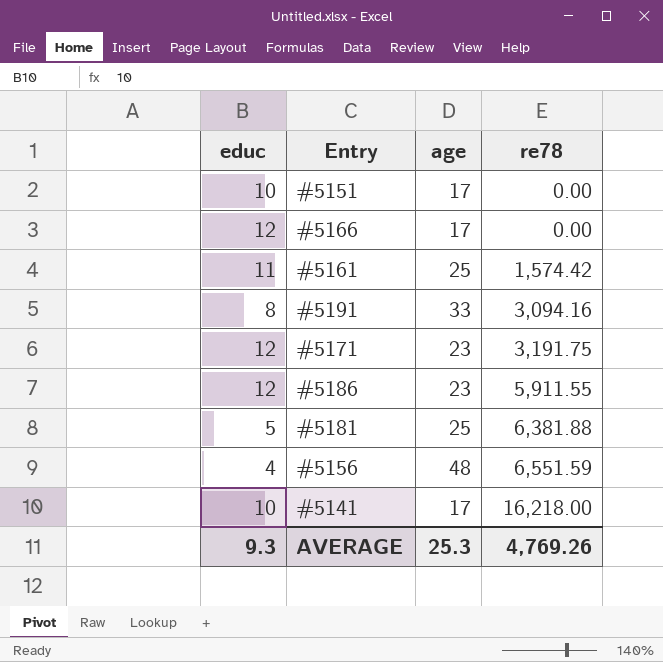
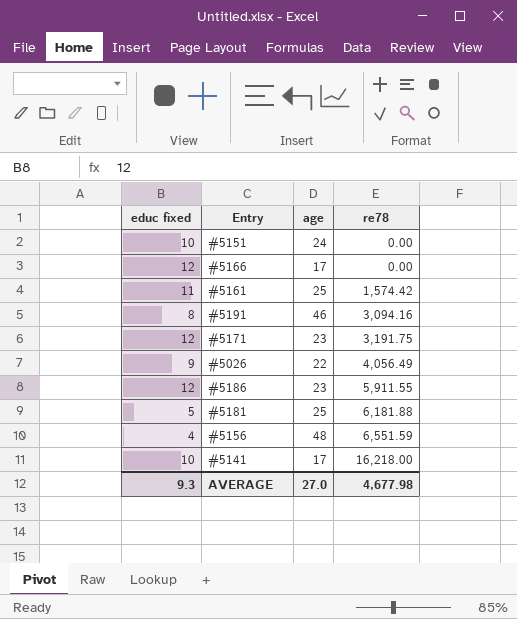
column name: educ -> educ fixed
#5151 | age: 17 -> 24
#5191 | age: 33 -> 46
row #5026: none -> 9 | 22 | 4,056.49
#5181 | re78: 6,381.88 -> 6,181.88
AVERAGE | age: 25.3 -> 27.0
AVERAGE | re78: 4,769.26 -> 4,677.98

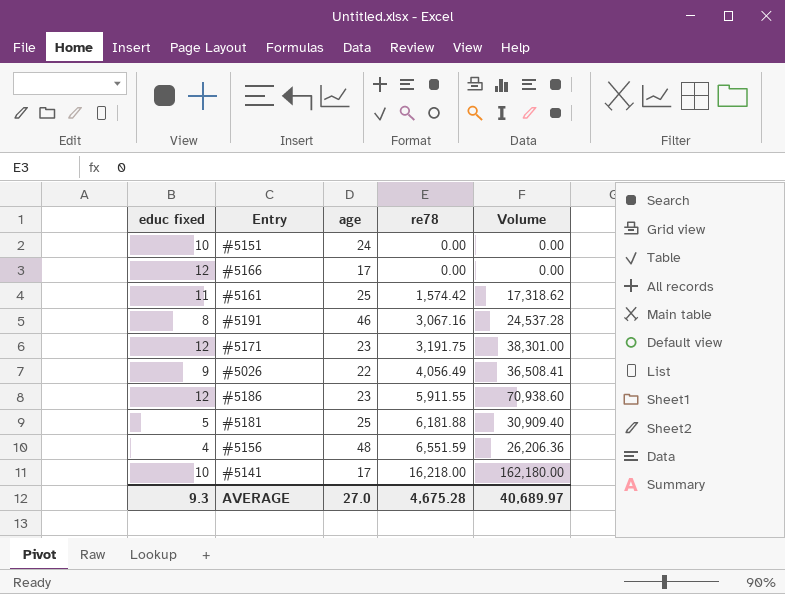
column Volume | formula: none -> [educ fixed] * [re78]
#5191 | re78: 3,094.16 -> 3,067.16
AVERAGE | re78: 4,677.98 -> 4,675.28

